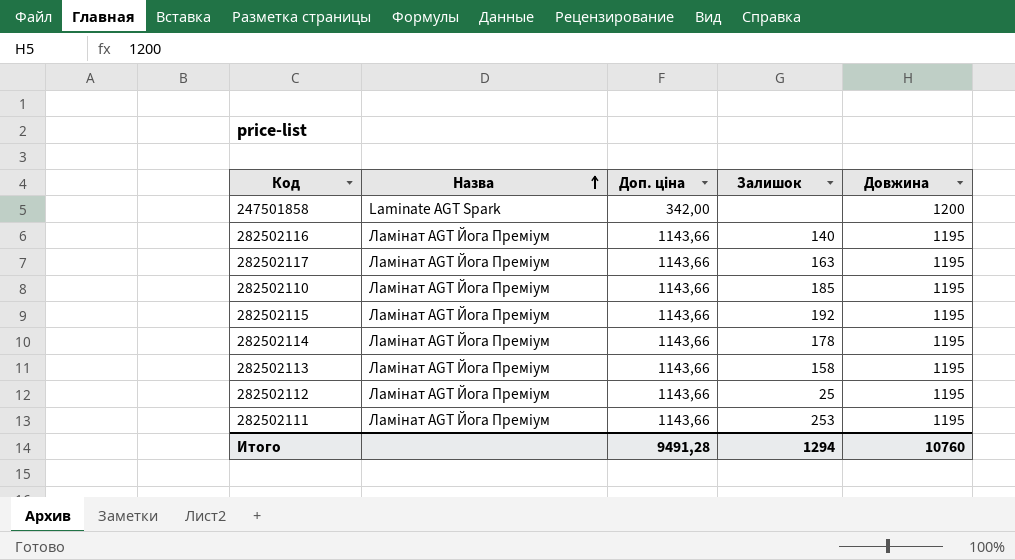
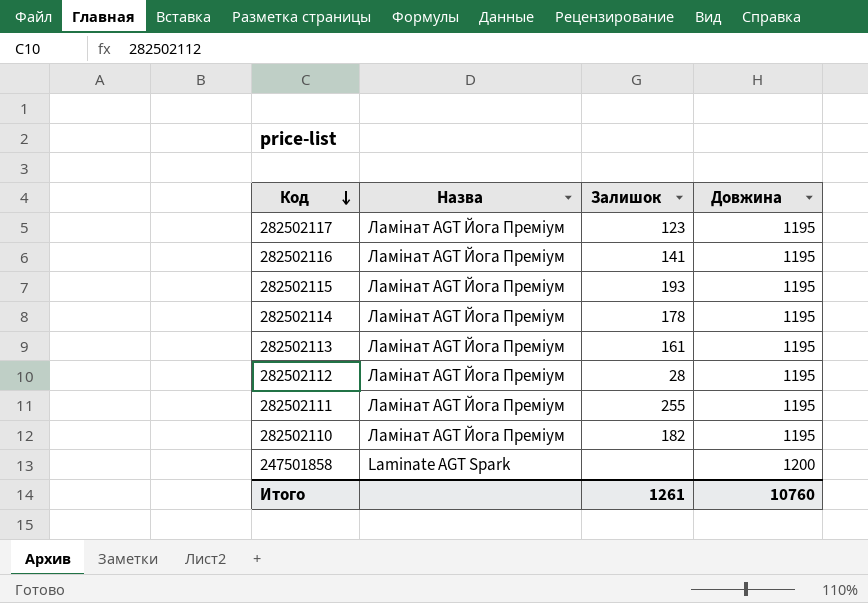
row order: Назва ascending -> Код descending
column Доп. ціна | position: 3 -> none
282502117 | Залишок: 163 -> 123
282502116 | Залишок: 140 -> 141
282502115 | Залишок: 192 -> 193
282502113 | Залишок: 158 -> 161
282502112 | Залишок: 25 -> 28
282502111 | Залишок: 253 -> 255
282502110 | Залишок: 185 -> 182
Итого | Залишок: 1294 -> 1261

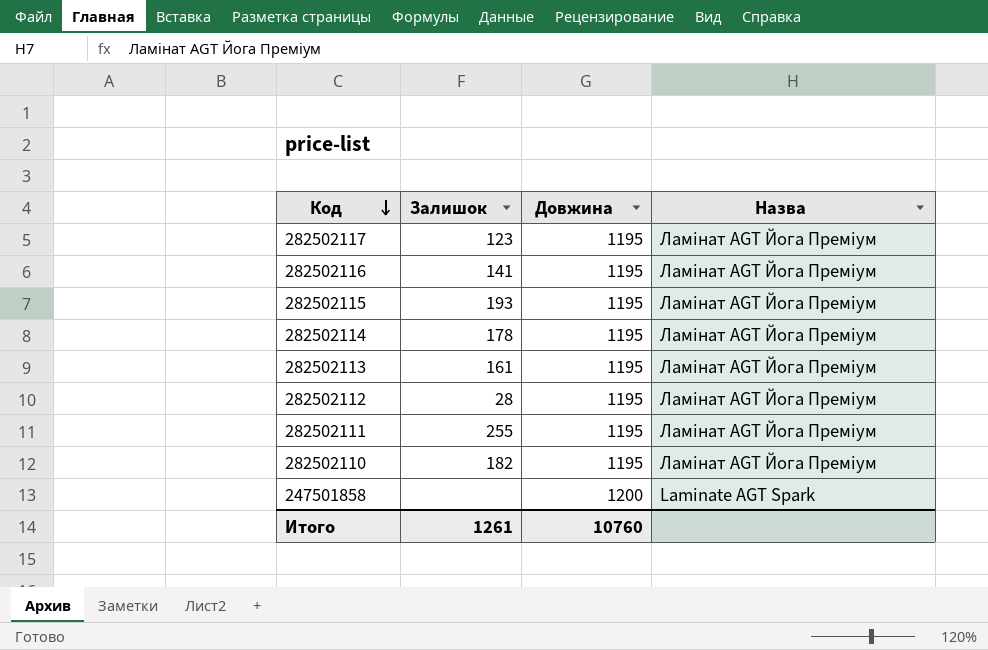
column Назва | position: 2 -> 4

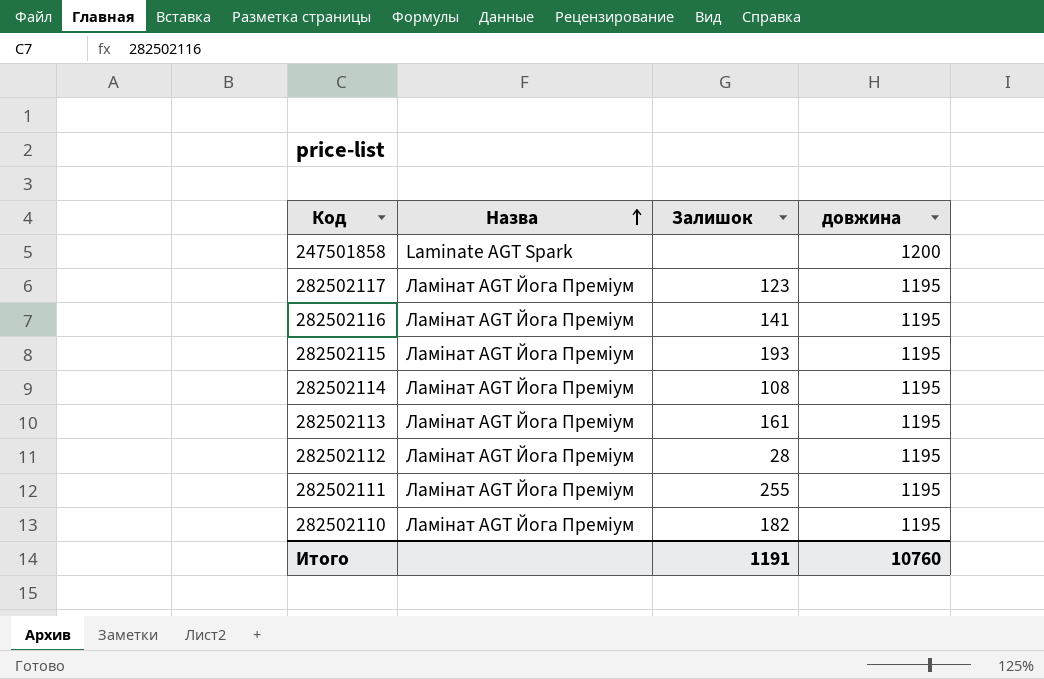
row order: Код descending -> Назва ascending
column Назва | position: 4 -> 2
column name: Довжина -> довжина
282502114 | Залишок: 178 -> 108
Итого | Залишок: 1261 -> 1191

